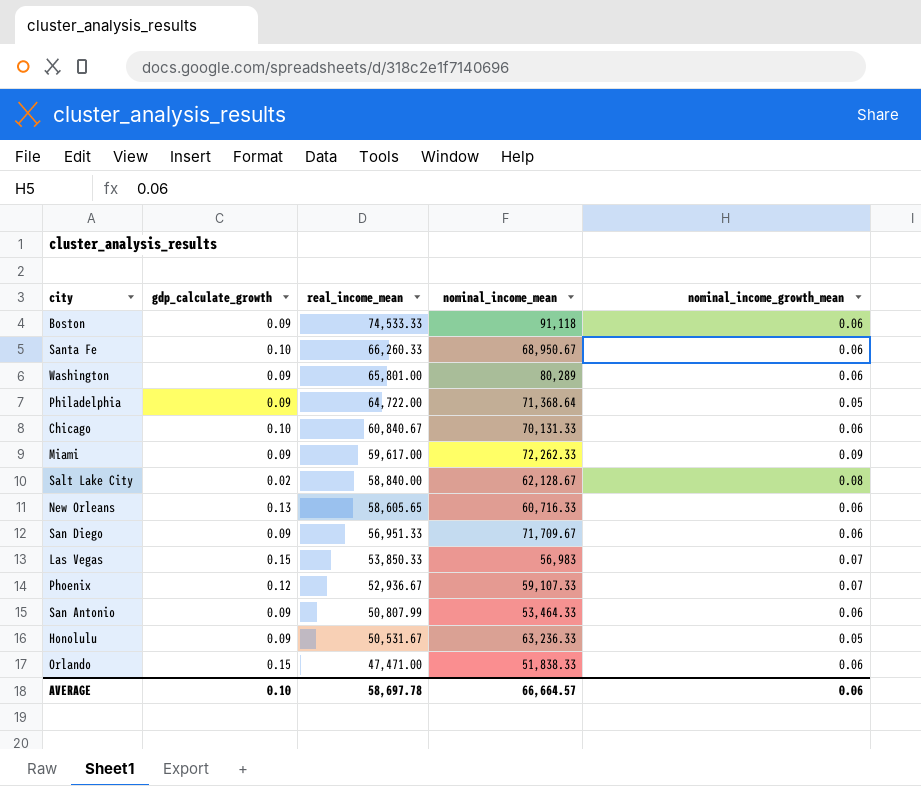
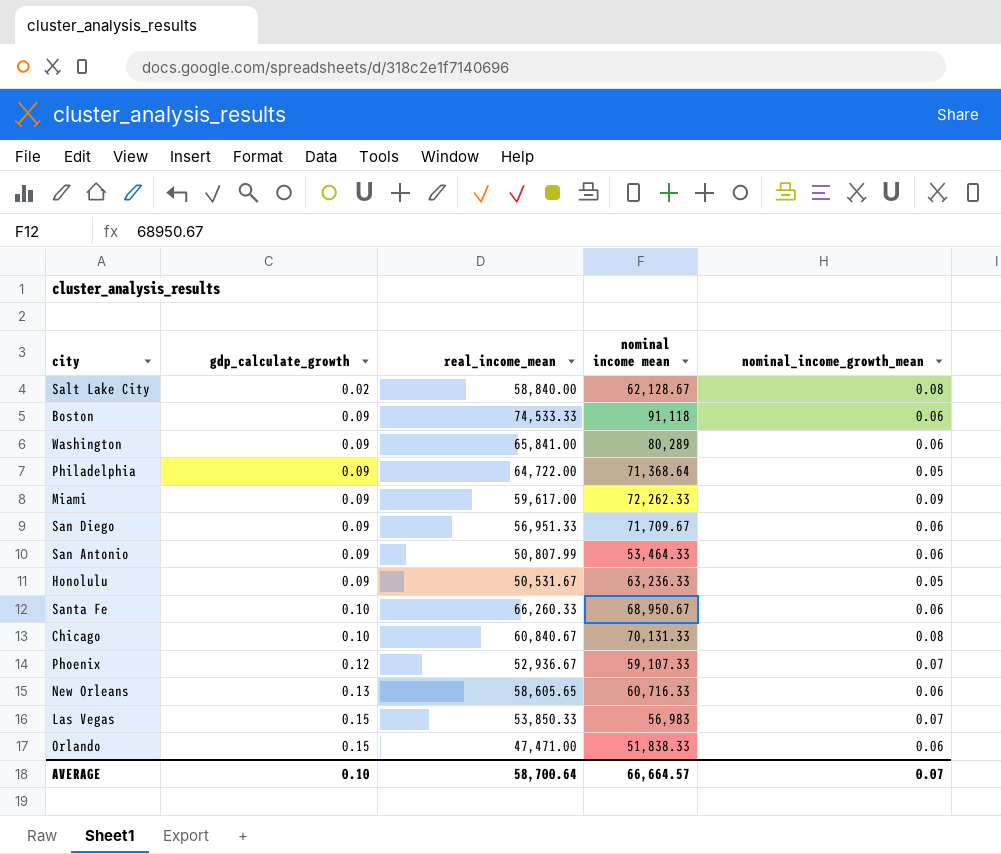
row order: real_income_mean descending -> gdp_calculate_growth ascending
column name: nominal_income_mean -> nominal income mean
Washington | real_income_mean: 65,801.00 -> 65,841.00
Chicago | nominal_income_growth_mean: 0.06 -> 0.08
AVERAGE | real_income_mean: 58,697.78 -> 58,700.64
AVERAGE | nominal_income_growth_mean: 0.06 -> 0.07

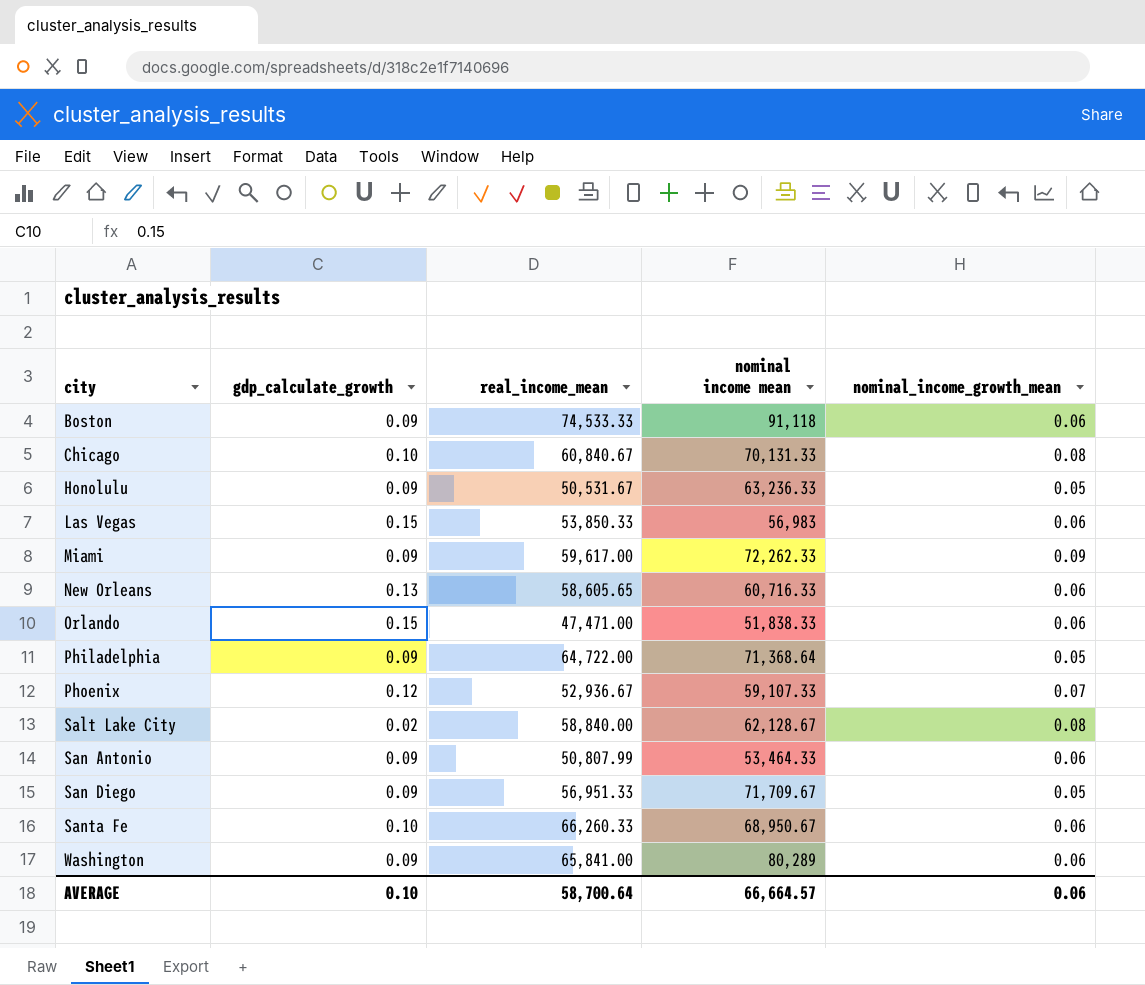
row order: gdp_calculate_growth ascending -> city ascending
Las Vegas | nominal_income_growth_mean: 0.07 -> 0.06
San Diego | nominal_income_growth_mean: 0.06 -> 0.05
AVERAGE | nominal_income_growth_mean: 0.07 -> 0.06

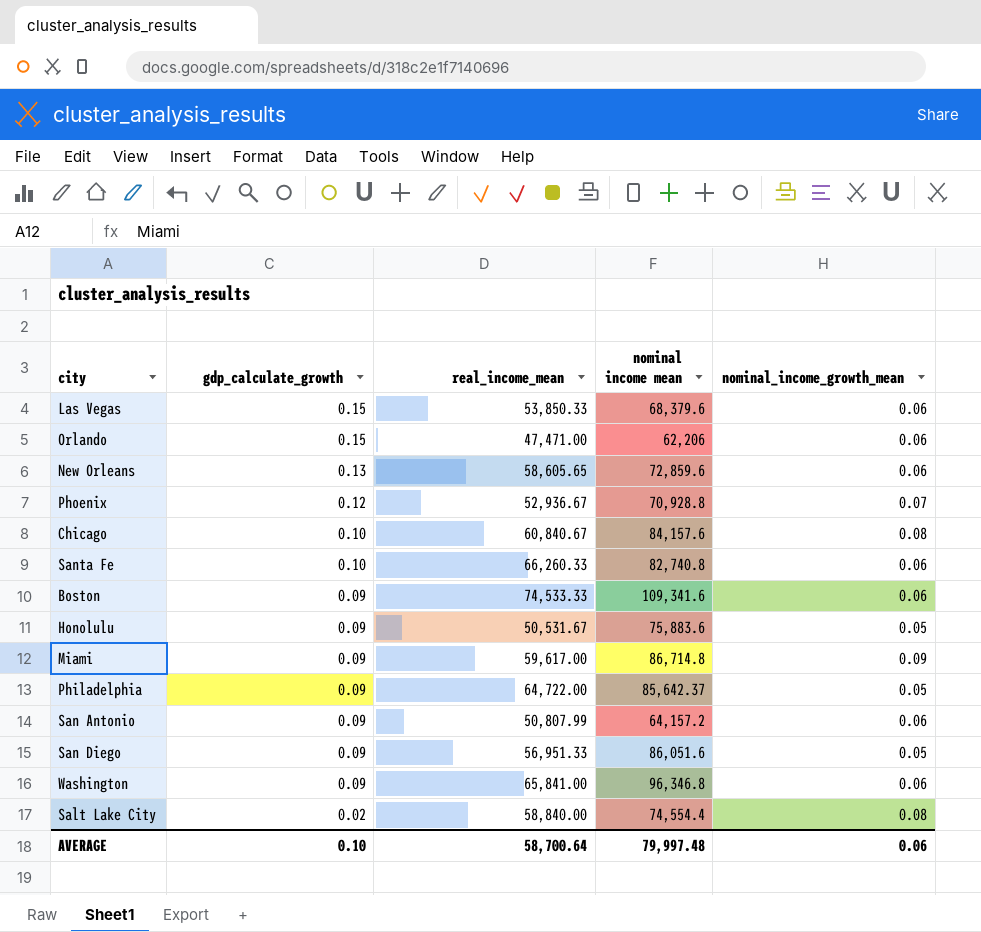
row order: city ascending -> gdp_calculate_growth descending
Las Vegas | nominal income mean: 56,983 -> 68,379.6
Orlando | nominal income mean: 51,838.33 -> 62,206
New Orleans | nominal income mean: 60,716.33 -> 72,859.6
Phoenix | nominal income mean: 59,107.33 -> 70,928.8
Chicago | nominal income mean: 70,131.33 -> 84,157.6
Santa Fe | nominal income mean: 68,950.67 -> 82,740.8
Boston | nominal income mean: 91,118 -> 109,341.6
Honolulu | nominal income mean: 63,236.33 -> 75,883.6
Miami | nominal income mean: 72,262.33 -> 86,714.8
Philadelphia | nominal income mean: 71,368.64 -> 85,642.37
San Antonio | nominal income mean: 53,464.33 -> 64,157.2
San Diego | nominal income mean: 71,709.67 -> 86,051.6
Washington | nominal income mean: 80,289 -> 96,346.8
Salt Lake City | nominal income mean: 62,128.67 -> 74,554.4
AVERAGE | nominal income mean: 66,664.57 -> 79,997.48

